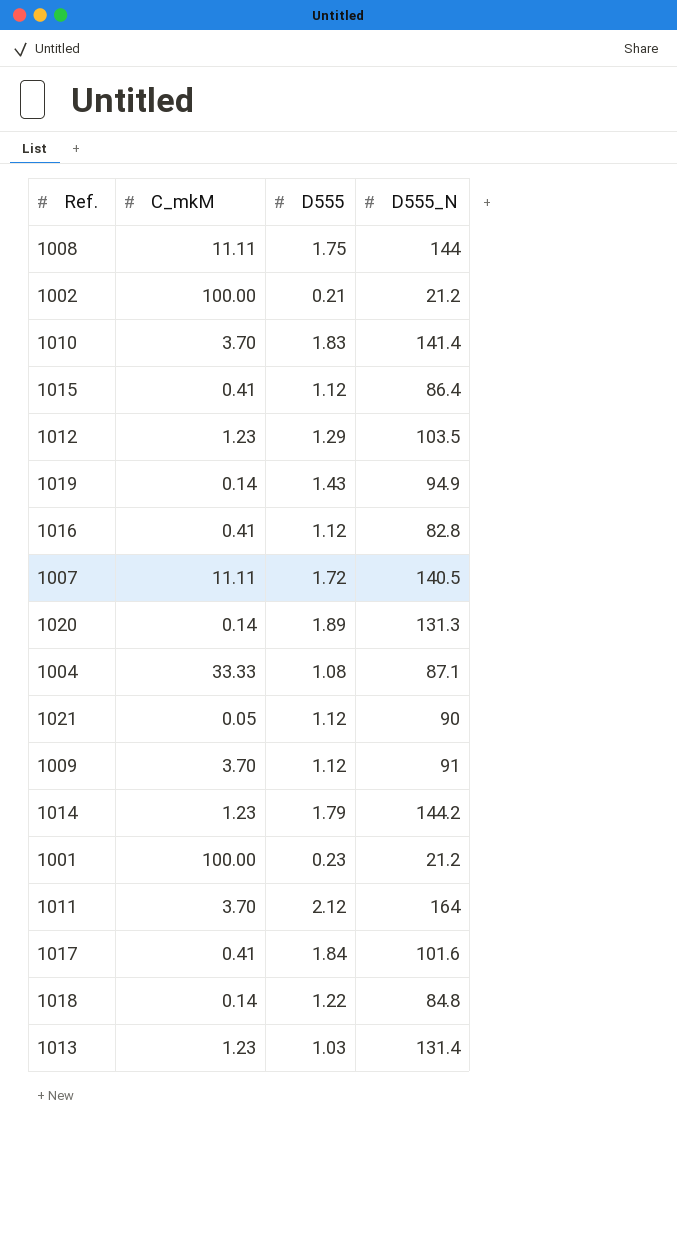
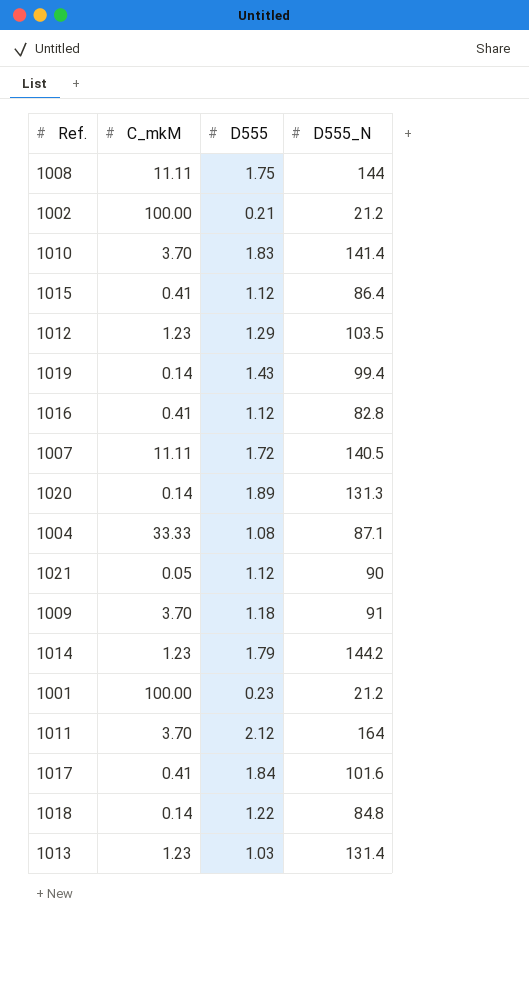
1019 | D555_N: 94.9 -> 99.4
1009 | D555: 1.12 -> 1.18

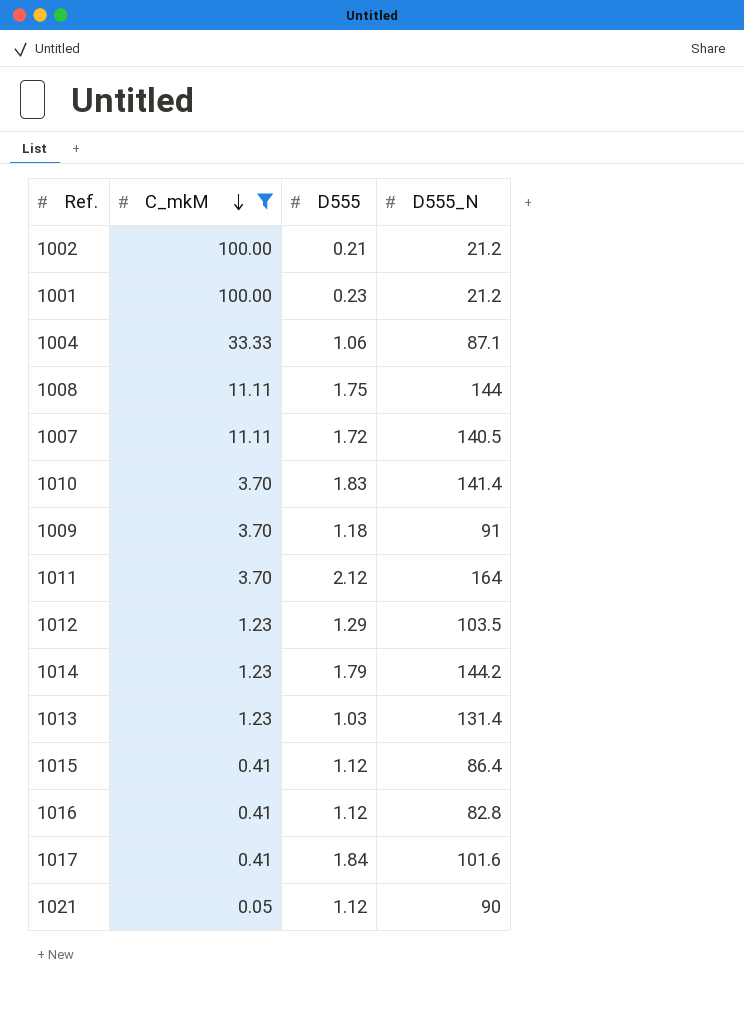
filter: none -> C_mkM != 0.14
row order: none -> C_mkM descending
1004 | D555: 1.08 -> 1.06

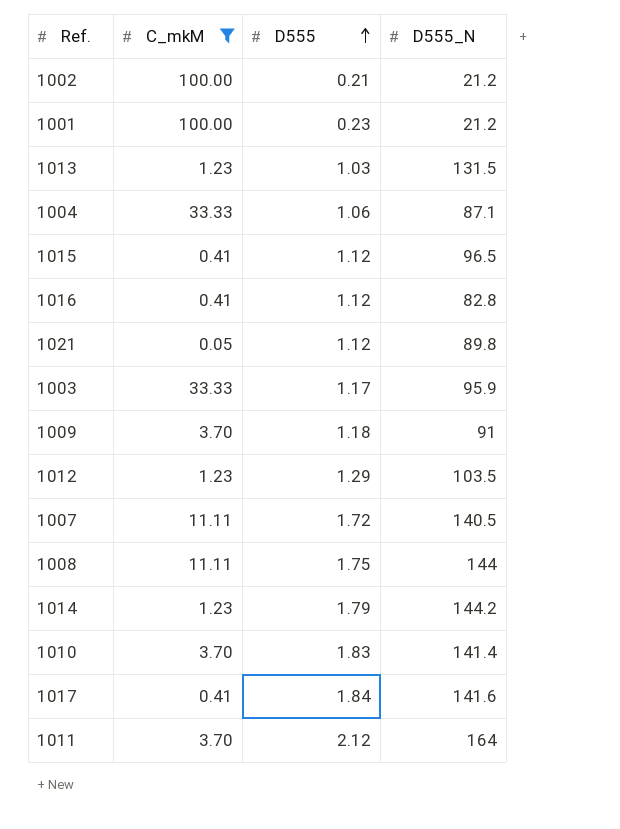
row order: C_mkM descending -> D555 ascending
1013 | D555_N: 131.4 -> 131.5
1015 | D555_N: 86.4 -> 96.5
1021 | D555_N: 90 -> 89.8
row 1003: none -> 33.33 | 1.17 | 95.9
1017 | D555_N: 101.6 -> 141.6

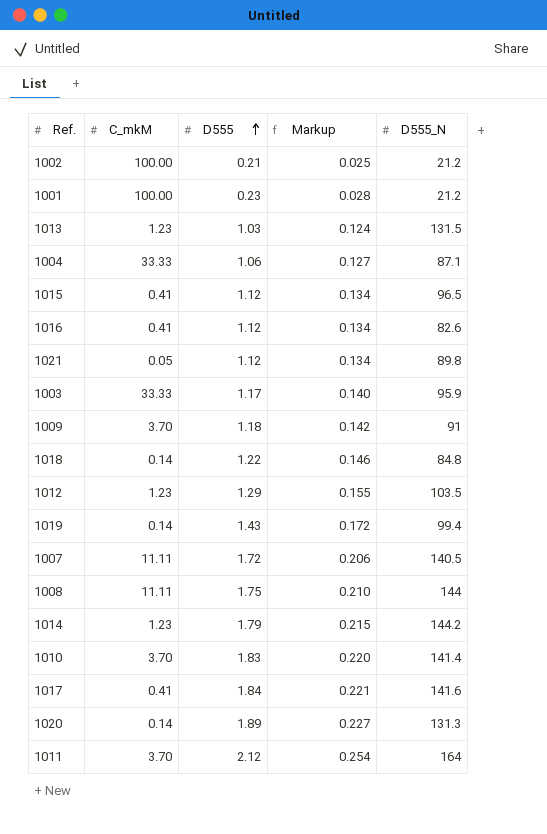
filter: C_mkM != 0.14 -> none
column Markup | formula: none -> [D555] * 0.12
1016 | D555_N: 82.8 -> 82.6

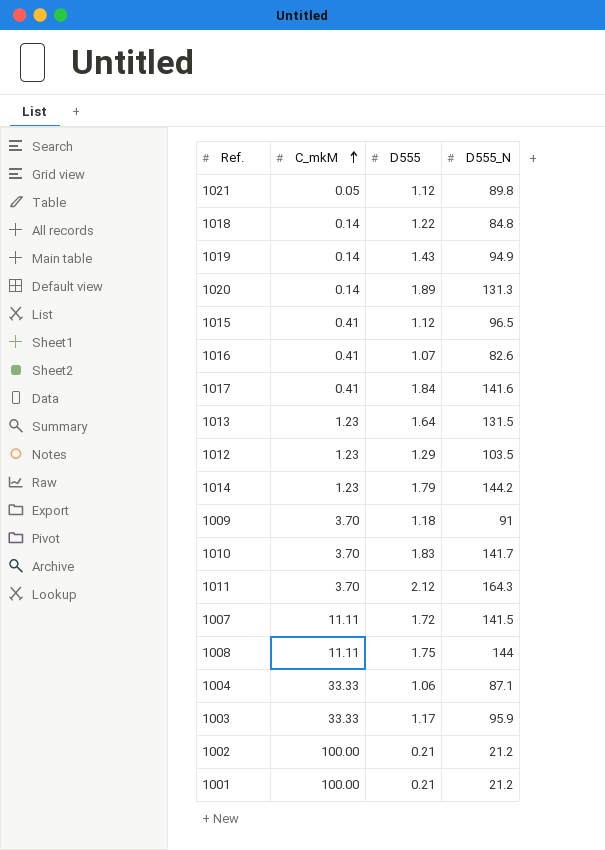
row order: D555 ascending -> C_mkM ascending
column Markup | formula: [D555] * 0.12 -> none
1019 | D555_N: 99.4 -> 94.9
1016 | D555: 1.12 -> 1.07
1013 | D555: 1.03 -> 1.64
1010 | D555_N: 141.4 -> 141.7
1011 | D555_N: 164 -> 164.3
1007 | D555_N: 140.5 -> 141.5
1001 | D555: 0.23 -> 0.21

